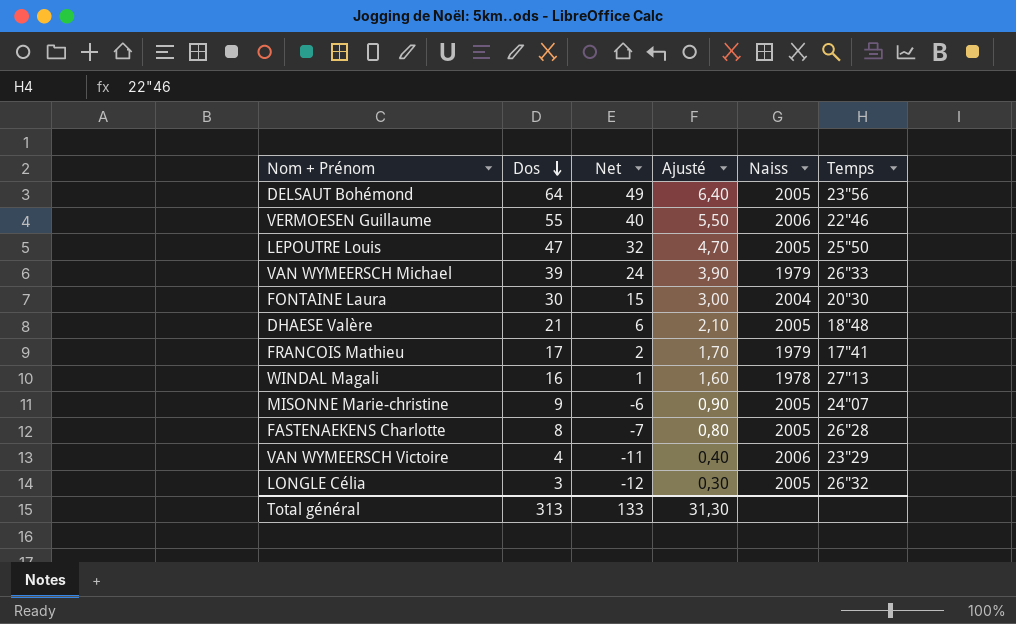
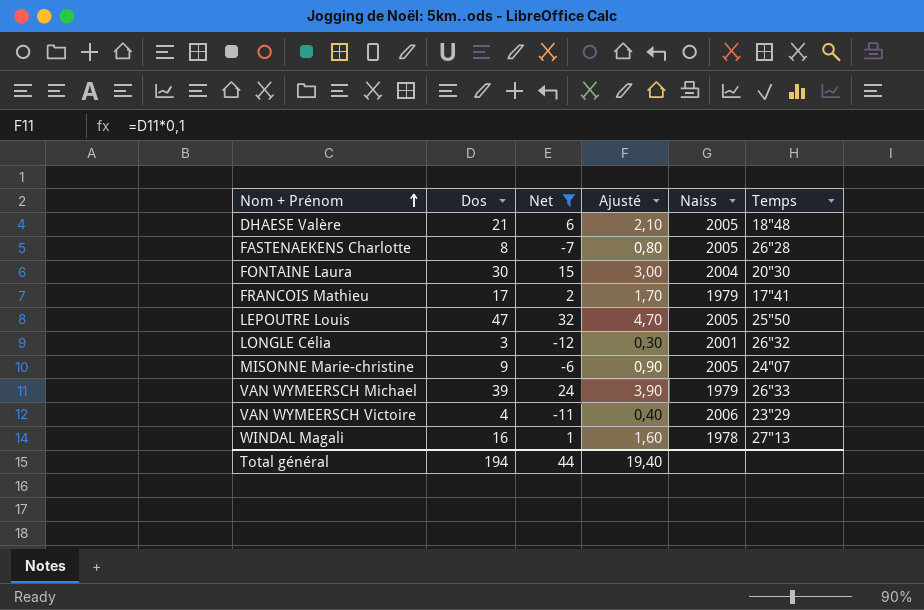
filter: none -> Net <= 32
row order: Dos descending -> Nom + Prénom ascending
LONGLE Célia | Naiss: 2005 -> 2001
Total général | Dos: 313 -> 194
Total général | Net: 133 -> 44
Total général | Ajusté: 31,30 -> 19,40

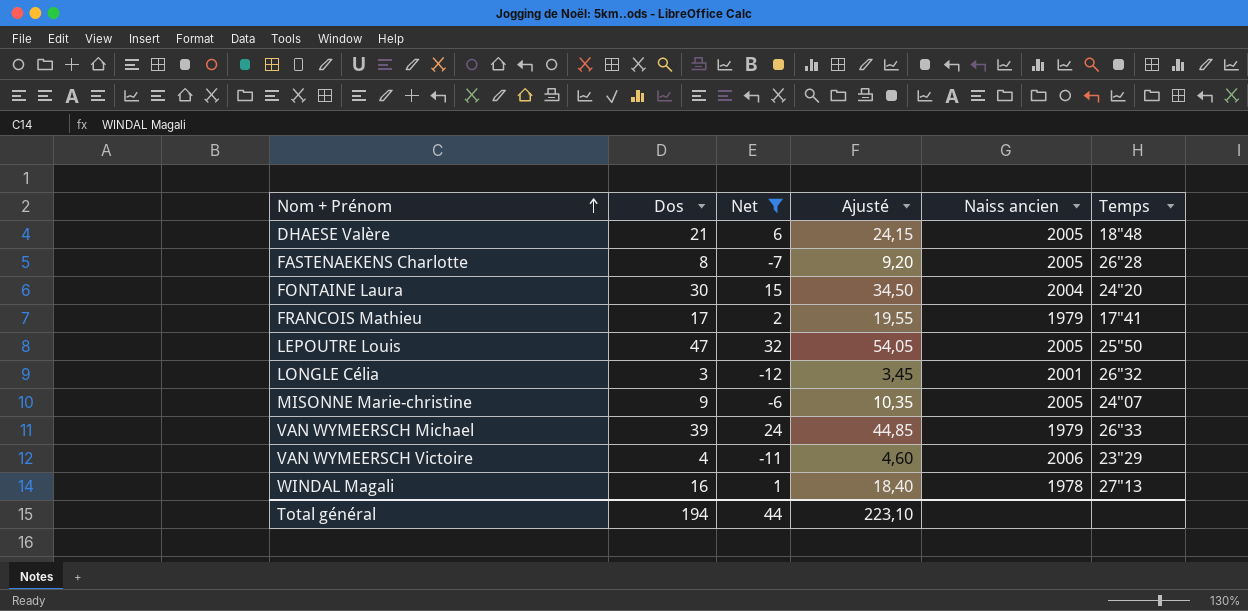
column Ajusté | formula: [Dos] * 0,1 -> [Dos] * 1,15
column name: Naiss -> Naiss ancien
FONTAINE Laura | Temps: 20"30 -> 24"20
Total général | Ajusté: 19,40 -> 223,10

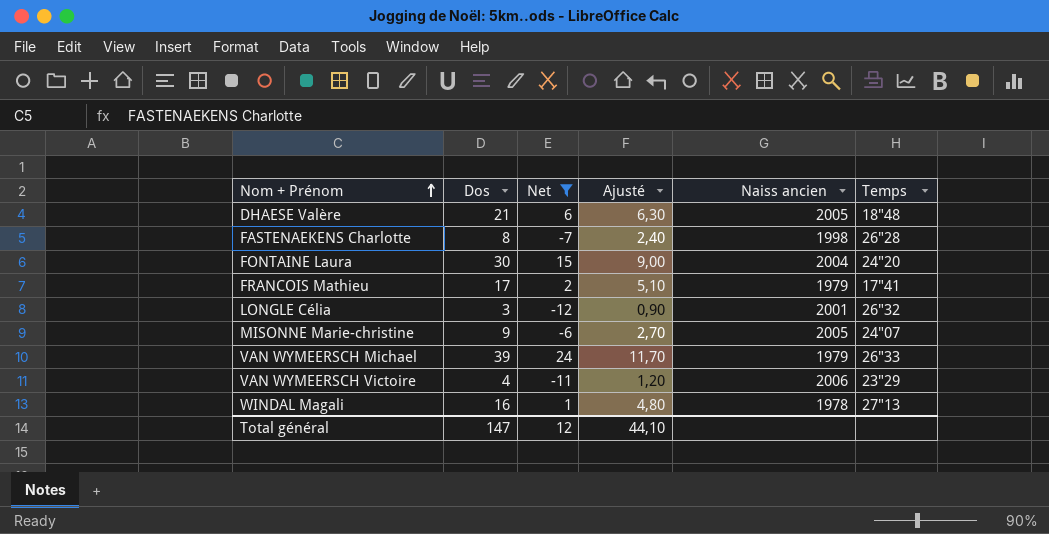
column Ajusté | formula: [Dos] * 1,15 -> [Dos] * 0,3
row LEPOUTRE Louis: 47 | 32 | 54,05 | 2005 | 25"50 -> none
FASTENAEKENS Charlotte | Naiss ancien: 2005 -> 1998
Total général | Dos: 194 -> 147
Total général | Net: 44 -> 12
Total général | Ajusté: 223,10 -> 44,10

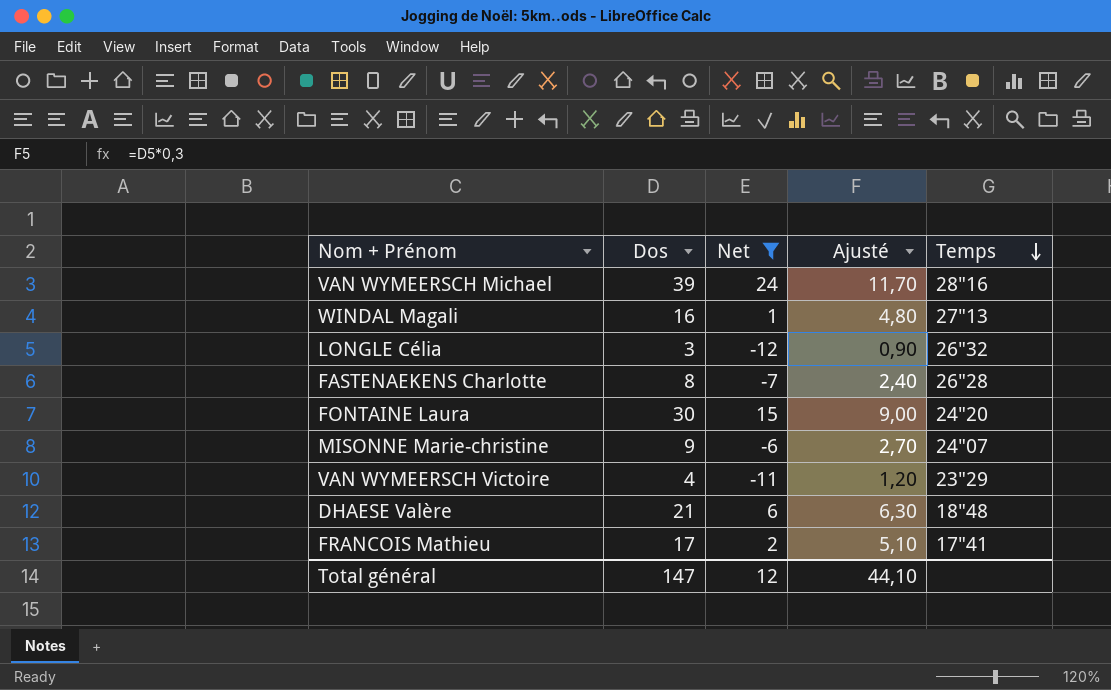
row order: Nom + Prénom ascending -> Temps descending
column Naiss ancien | position: 5 -> none
VAN WYMEERSCH Michael | Temps: 26"33 -> 28"16

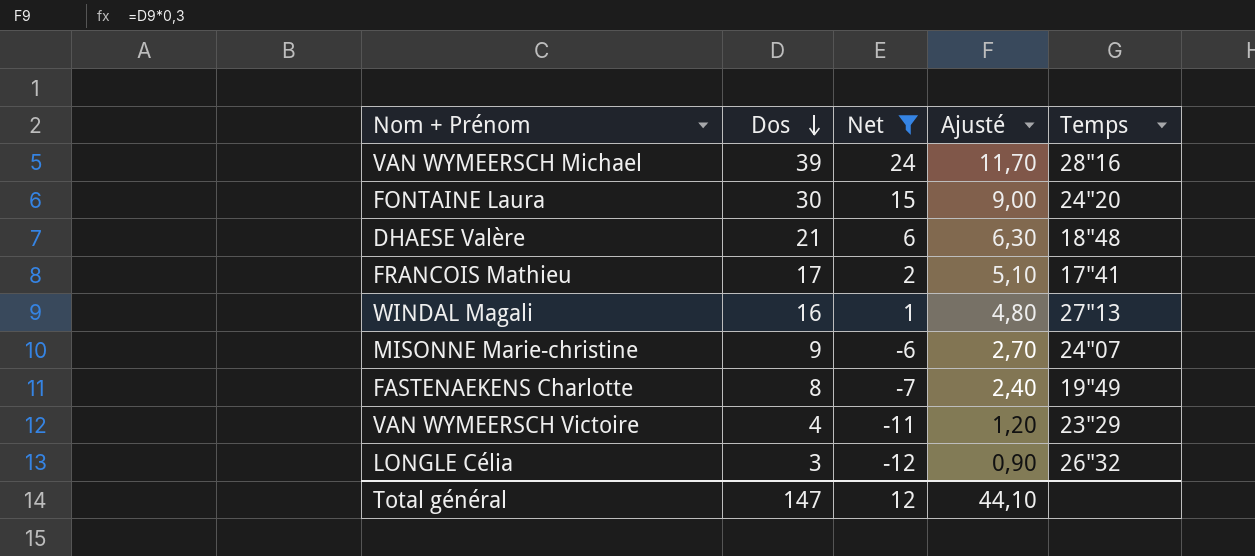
row order: Temps descending -> Dos descending
FASTENAEKENS Charlotte | Temps: 26"28 -> 19"49

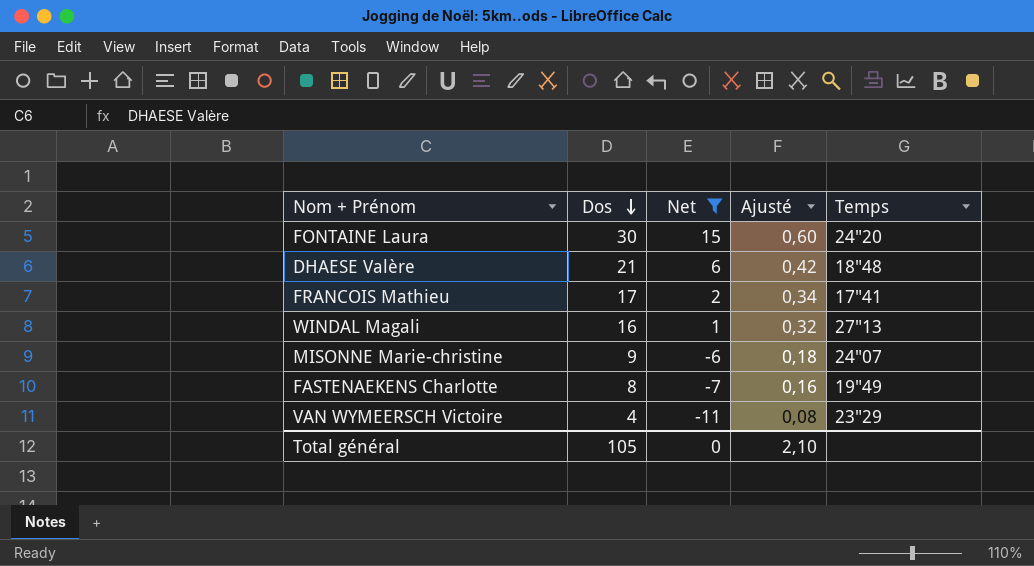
column Ajusté | formula: [Dos] * 0,3 -> [Dos] * 0,02
row VAN WYMEERSCH Michael: 39 | 24 | 11,70 | 28"16 -> none
row LONGLE Célia: 3 | -12 | 0,90 | 26"32 -> none
Total général | Dos: 147 -> 105
Total général | Net: 12 -> 0
Total général | Ajusté: 44,10 -> 2,10

